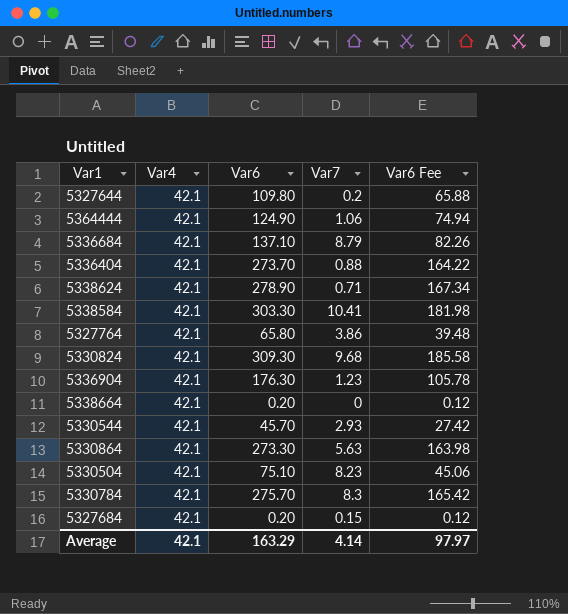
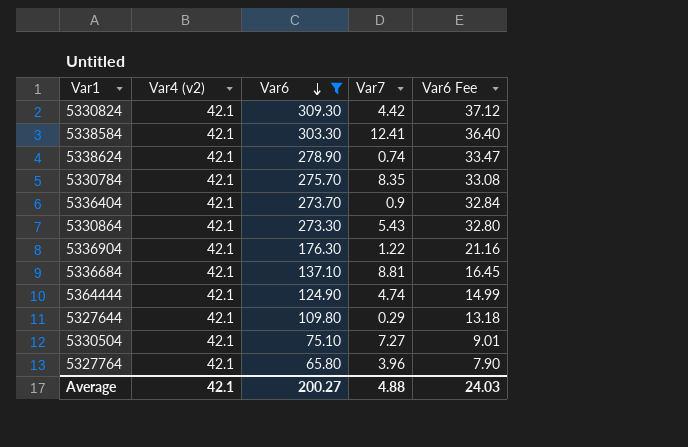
filter: none -> Var6 >= 65.80
row order: none -> Var6 descending
column name: Var4 -> Var4 (v2)
column Var6 Fee | formula: [Var6] * 0.6 -> [Var6] * 0.12
5330824 | Var7: 9.68 -> 4.42
5338584 | Var7: 10.41 -> 12.41
5338624 | Var7: 0.71 -> 0.74
5330784 | Var7: 8.3 -> 8.35
5336404 | Var7: 0.88 -> 0.9
5330864 | Var7: 5.63 -> 5.43
5336904 | Var7: 1.23 -> 1.22
5336684 | Var7: 8.79 -> 8.81
5364444 | Var7: 1.06 -> 4.74
5327644 | Var7: 0.2 -> 0.29
5330504 | Var7: 8.23 -> 7.27
5327764 | Var7: 3.86 -> 3.96
Average | Var6: 163.29 -> 200.27
Average | Var7: 4.14 -> 4.88
Average | Var6 Fee: 97.97 -> 24.03

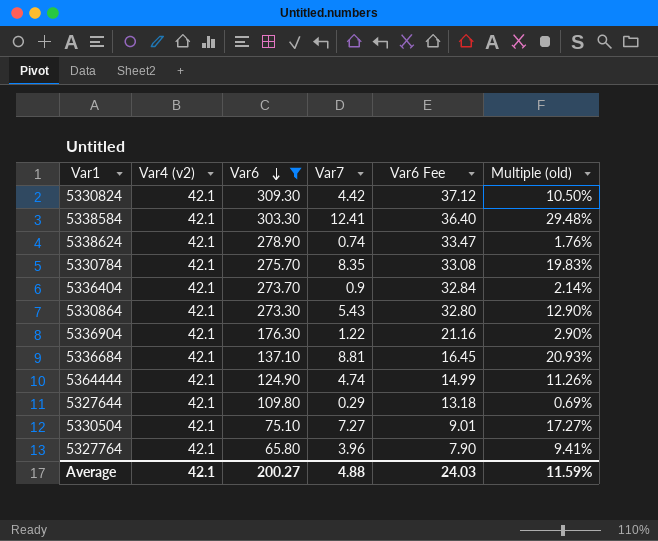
column Multiple (old) | formula: none -> [Var7] / [Var4 (v2)]

